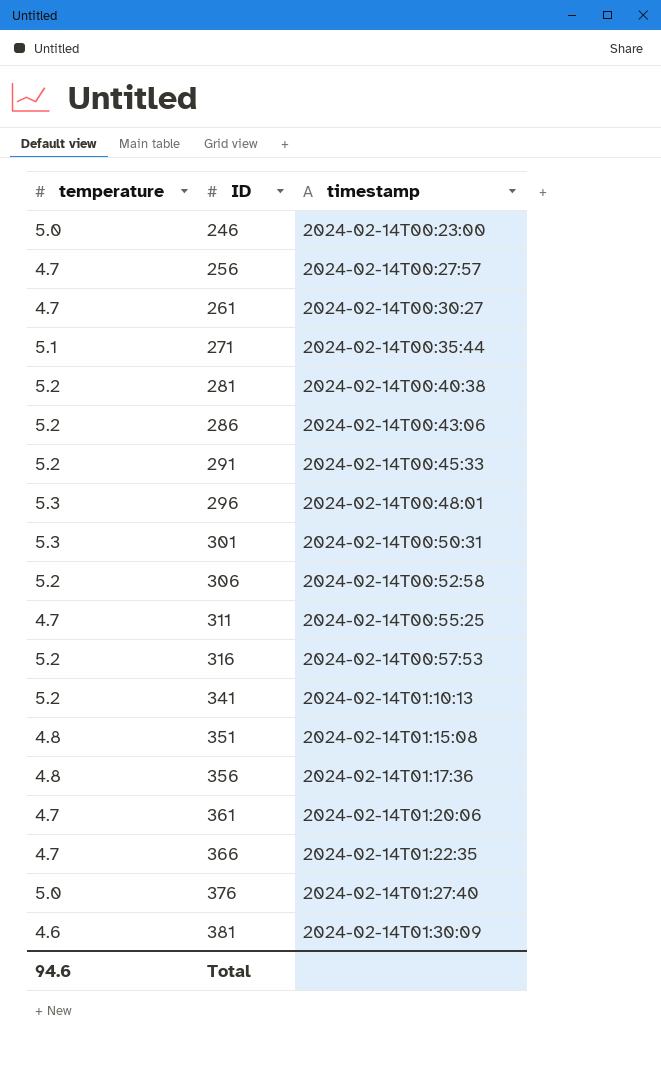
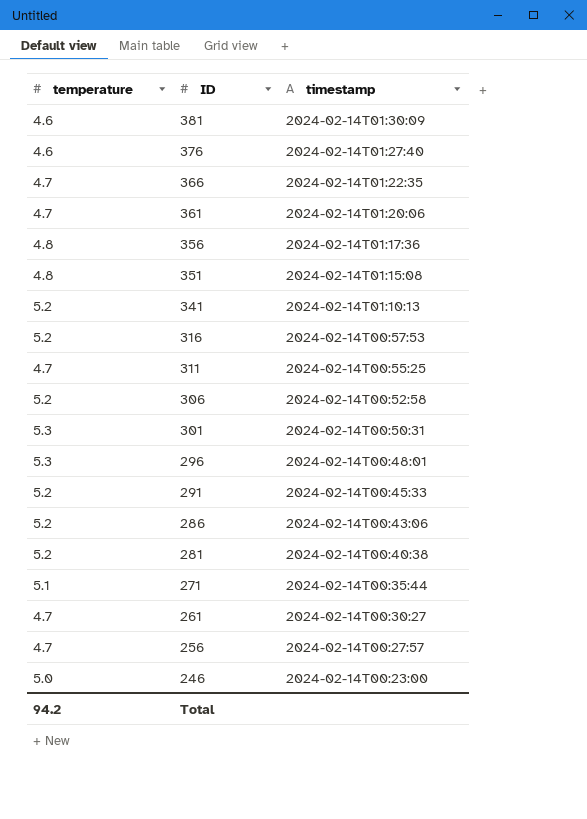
row order: ID ascending -> ID descending
376 | temperature: 5.0 -> 4.6
Total | temperature: 94.6 -> 94.2

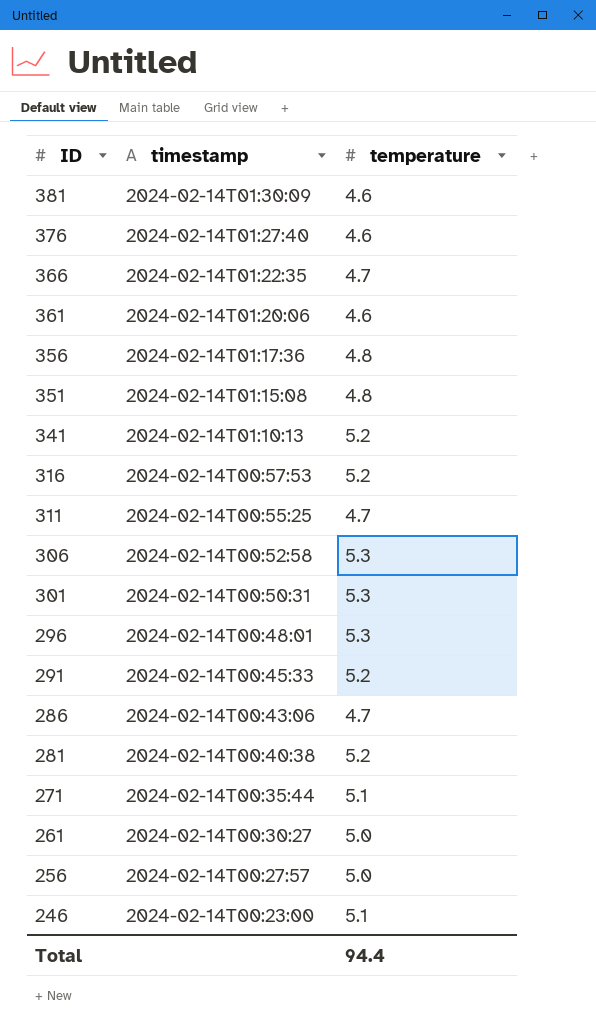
column temperature | position: 1 -> 3
361 | temperature: 4.7 -> 4.6
306 | temperature: 5.2 -> 5.3
286 | temperature: 5.2 -> 4.7
261 | temperature: 4.7 -> 5.0
256 | temperature: 4.7 -> 5.0
246 | temperature: 5.0 -> 5.1
Total | temperature: 94.2 -> 94.4

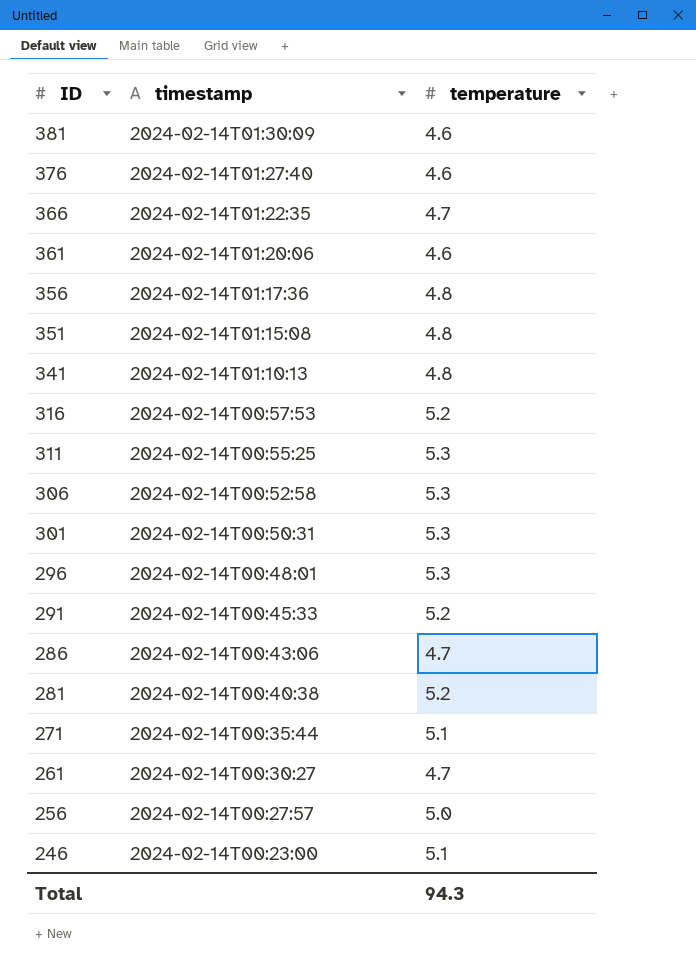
341 | temperature: 5.2 -> 4.8
311 | temperature: 4.7 -> 5.3
261 | temperature: 5.0 -> 4.7
Total | temperature: 94.4 -> 94.3

